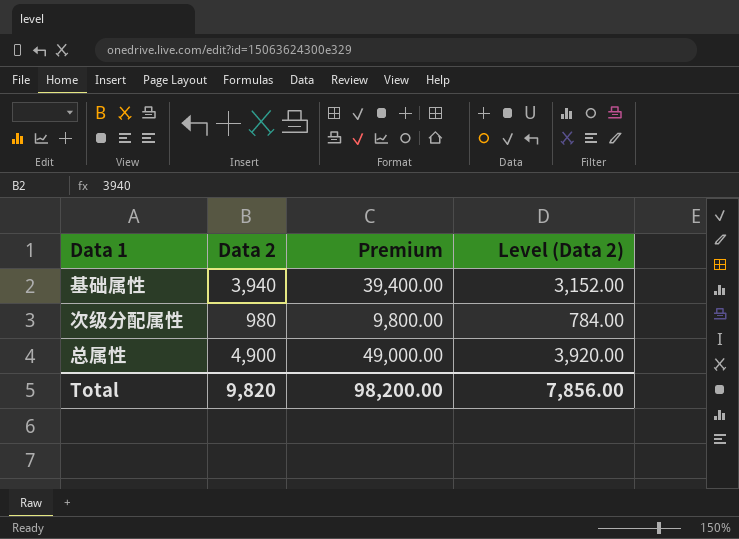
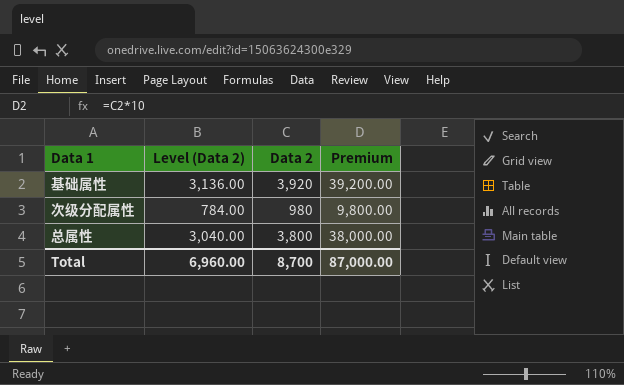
column Level (Data 2) | position: 4 -> 2
基础属性 | Level (Data 2): 3,152.00 -> 3,136.00
基础属性 | Data 2: 3,940 -> 3,920
基础属性 | Premium: 39,400.00 -> 39,200.00
总属性 | Level (Data 2): 3,920.00 -> 3,040.00
总属性 | Data 2: 4,900 -> 3,800
总属性 | Premium: 49,000.00 -> 38,000.00
Total | Level (Data 2): 7,856.00 -> 6,960.00
Total | Data 2: 9,820 -> 8,700
Total | Premium: 98,200.00 -> 87,000.00

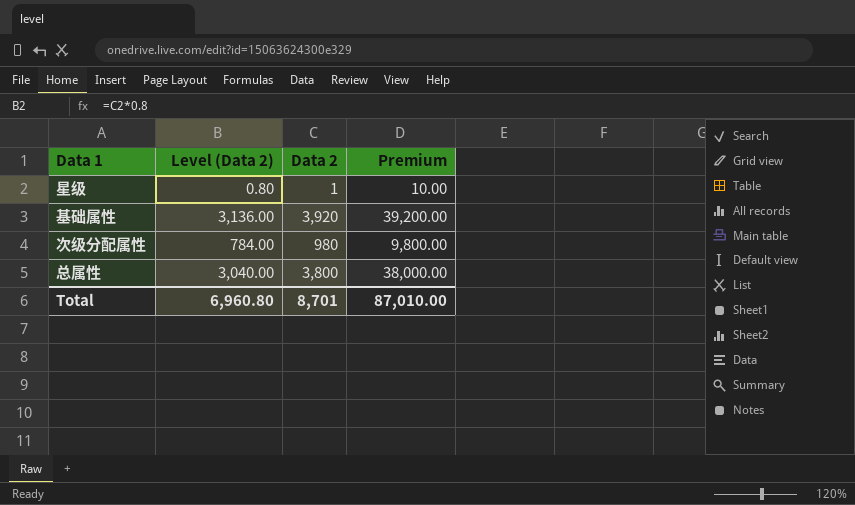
row 星级: none -> 0.80 | 1 | 10.00
Total | Level (Data 2): 6,960.00 -> 6,960.80
Total | Data 2: 8,700 -> 8,701
Total | Premium: 87,000.00 -> 87,010.00

